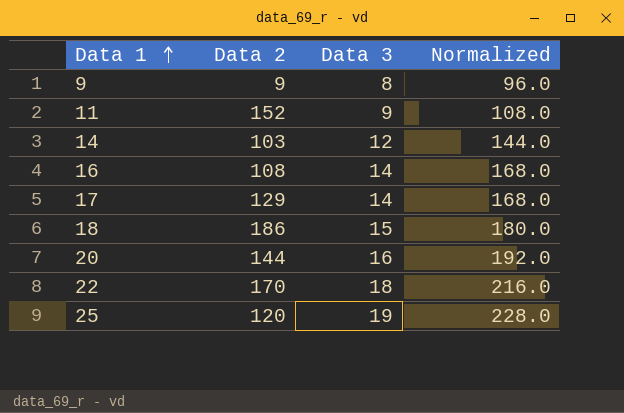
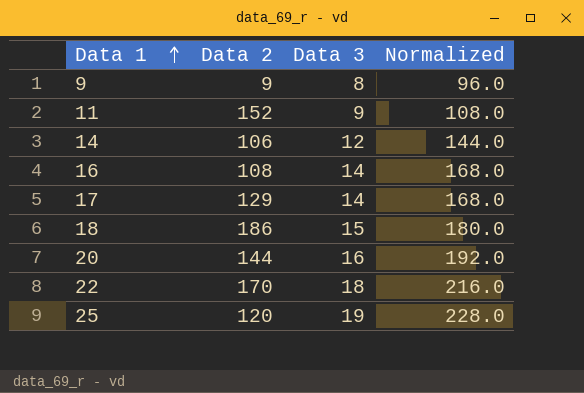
14 | Data 2: 103 -> 106

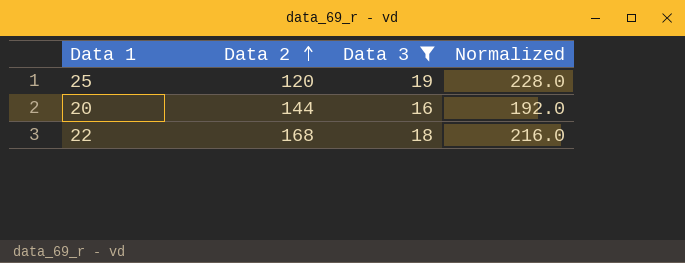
filter: none -> Data 3 >= 16
row order: Data 1 ascending -> Data 2 ascending
22 | Data 2: 170 -> 168

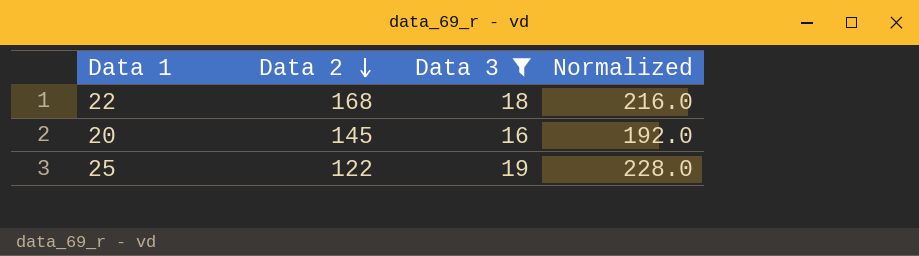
row order: Data 2 ascending -> Data 2 descending
20 | Data 2: 144 -> 145
25 | Data 2: 120 -> 122

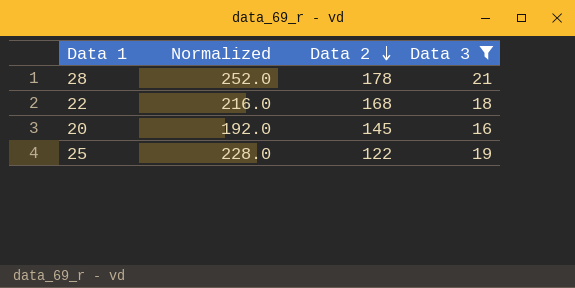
column Normalized | position: 4 -> 2
row 28: none -> 252.0 | 178 | 21

